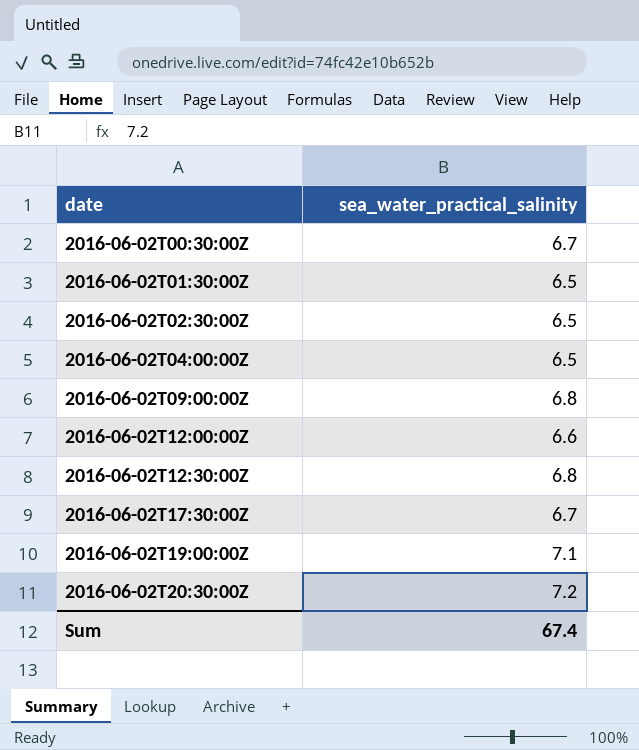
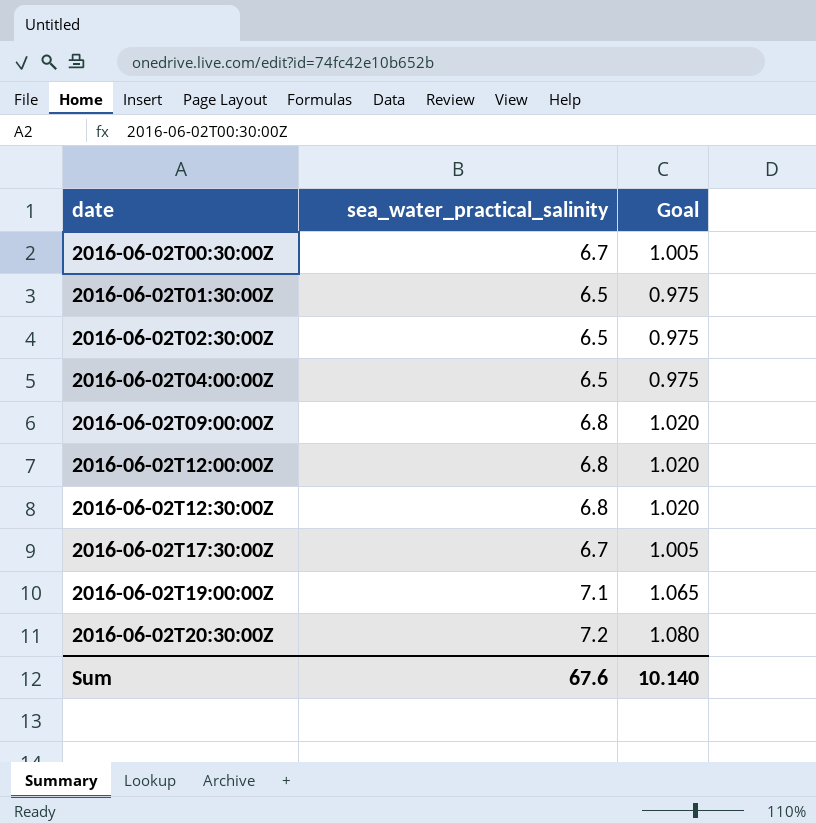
column Goal | formula: none -> [sea_water_practical_salinity] * 0.15
2016-06-02T12:00:00Z | sea_water_practical_salinity: 6.6 -> 6.8
Sum | sea_water_practical_salinity: 67.4 -> 67.6

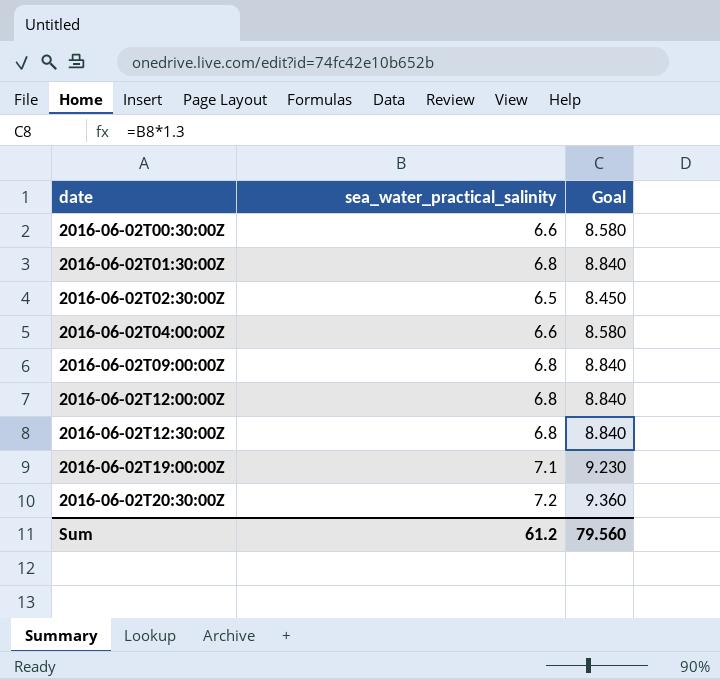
column Goal | formula: [sea_water_practical_salinity] * 0.15 -> [sea_water_practical_salinity] * 1.3
row 2016-06-02T17:30:00Z: 6.7 | 1.005 -> none
2016-06-02T00:30:00Z | sea_water_practical_salinity: 6.7 -> 6.6
2016-06-02T01:30:00Z | sea_water_practical_salinity: 6.5 -> 6.8
2016-06-02T04:00:00Z | sea_water_practical_salinity: 6.5 -> 6.6
Sum | sea_water_practical_salinity: 67.6 -> 61.2
Sum | Goal: 10.140 -> 79.560

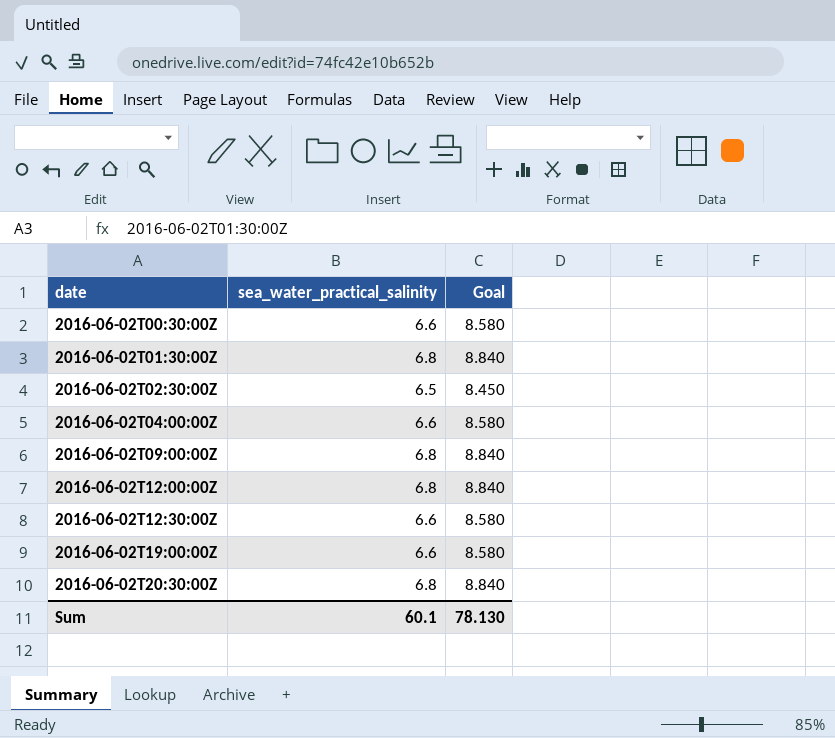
2016-06-02T12:30:00Z | sea_water_practical_salinity: 6.8 -> 6.6
2016-06-02T12:30:00Z | Goal: 8.840 -> 8.580
2016-06-02T19:00:00Z | sea_water_practical_salinity: 7.1 -> 6.6
2016-06-02T19:00:00Z | Goal: 9.230 -> 8.580
2016-06-02T20:30:00Z | sea_water_practical_salinity: 7.2 -> 6.8
2016-06-02T20:30:00Z | Goal: 9.360 -> 8.840
Sum | sea_water_practical_salinity: 61.2 -> 60.1
Sum | Goal: 79.560 -> 78.130

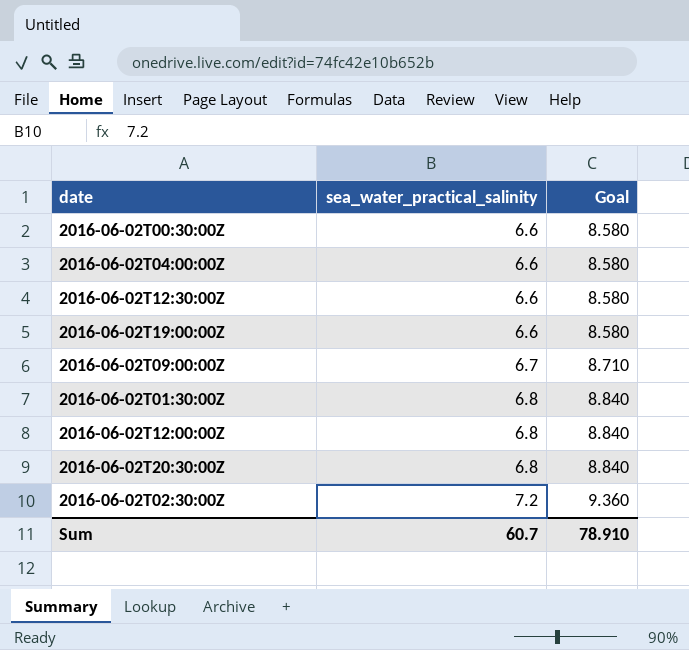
row order: date ascending -> sea_water_practical_salinity ascending
2016-06-02T09:00:00Z | sea_water_practical_salinity: 6.8 -> 6.7
2016-06-02T09:00:00Z | Goal: 8.840 -> 8.710
2016-06-02T02:30:00Z | sea_water_practical_salinity: 6.5 -> 7.2
2016-06-02T02:30:00Z | Goal: 8.450 -> 9.360
Sum | sea_water_practical_salinity: 60.1 -> 60.7
Sum | Goal: 78.130 -> 78.910

